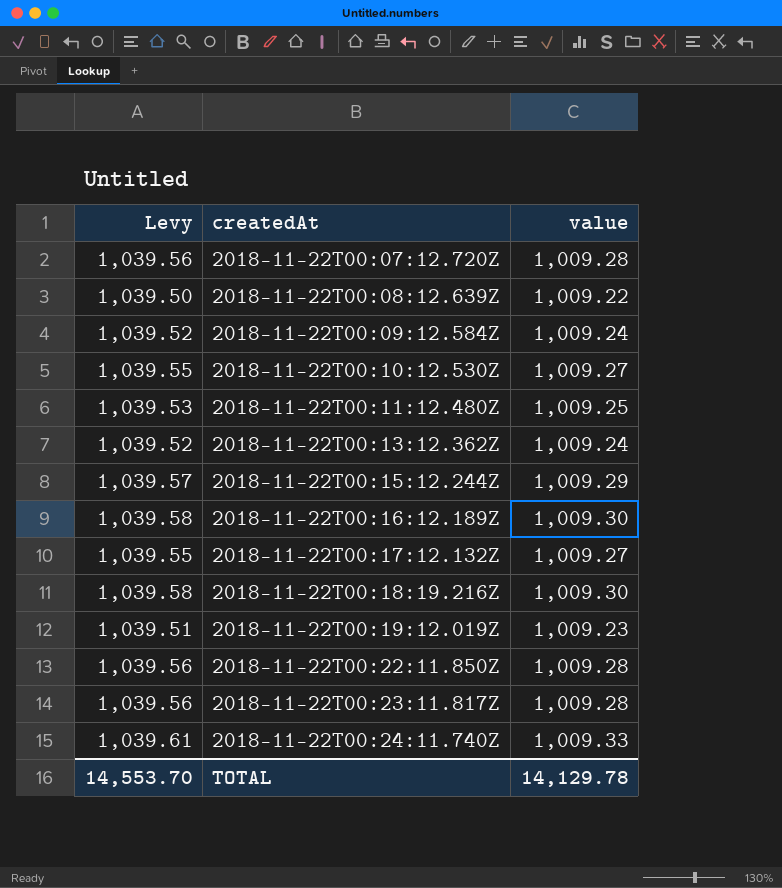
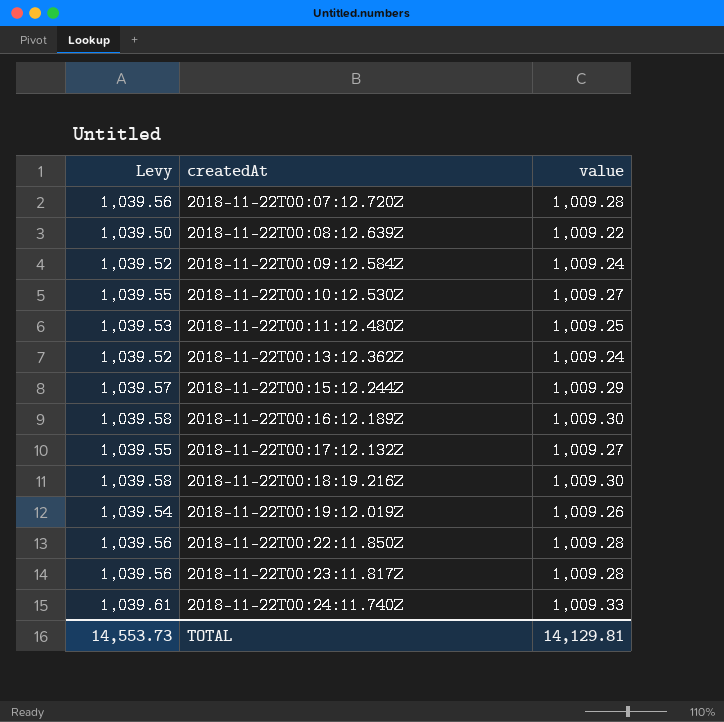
2018-11-22T00:19:12.019Z | Levy: 1,039.51 -> 1,039.54
2018-11-22T00:19:12.019Z | value: 1,009.23 -> 1,009.26
TOTAL | Levy: 14,553.70 -> 14,553.73
TOTAL | value: 14,129.78 -> 14,129.81

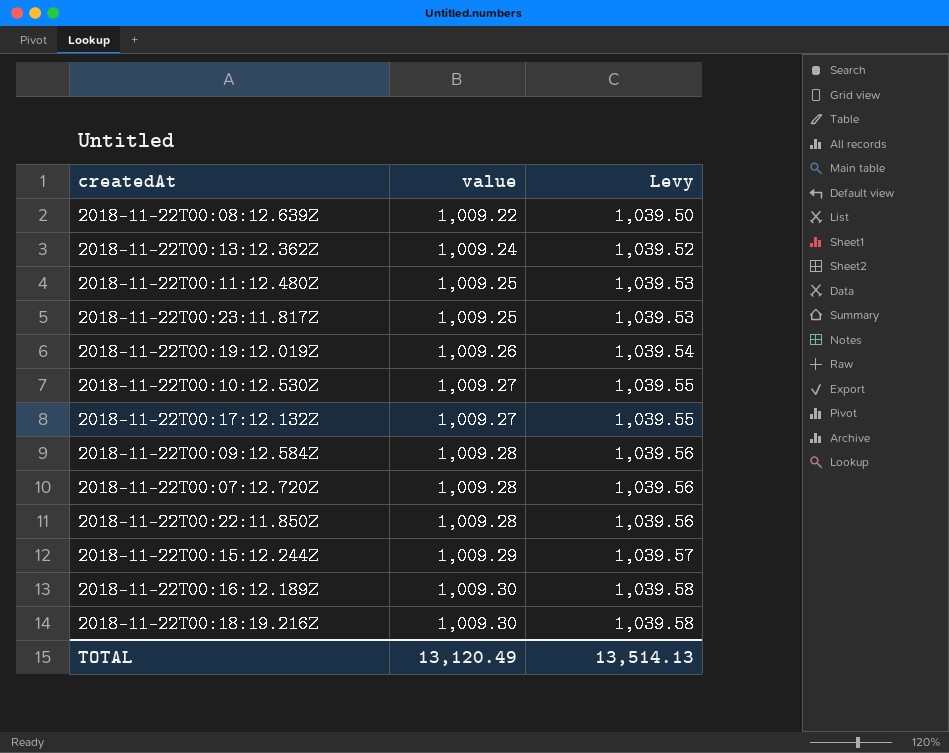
row order: createdAt ascending -> value ascending
column Levy | position: 1 -> 3
row 2018-11-22T00:24:11.740Z: 1,039.61 | 1,009.33 -> none
2018-11-22T00:23:11.817Z | value: 1,009.28 -> 1,009.25
2018-11-22T00:23:11.817Z | Levy: 1,039.56 -> 1,039.53
2018-11-22T00:09:12.584Z | value: 1,009.24 -> 1,009.28
2018-11-22T00:09:12.584Z | Levy: 1,039.52 -> 1,039.56
TOTAL | value: 14,129.81 -> 13,120.49
TOTAL | Levy: 14,553.73 -> 13,514.13

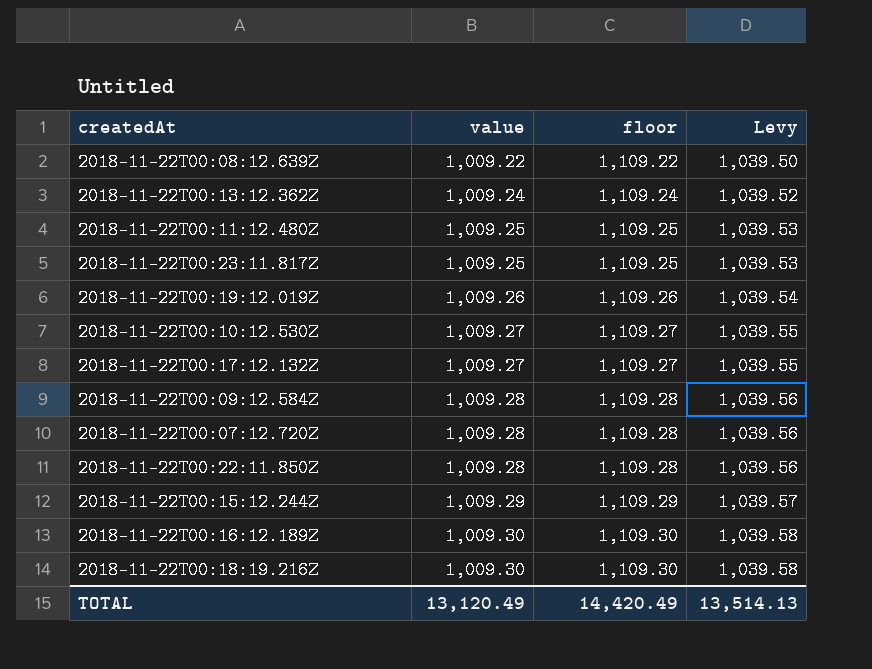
column floor | formula: none -> [value] + 100

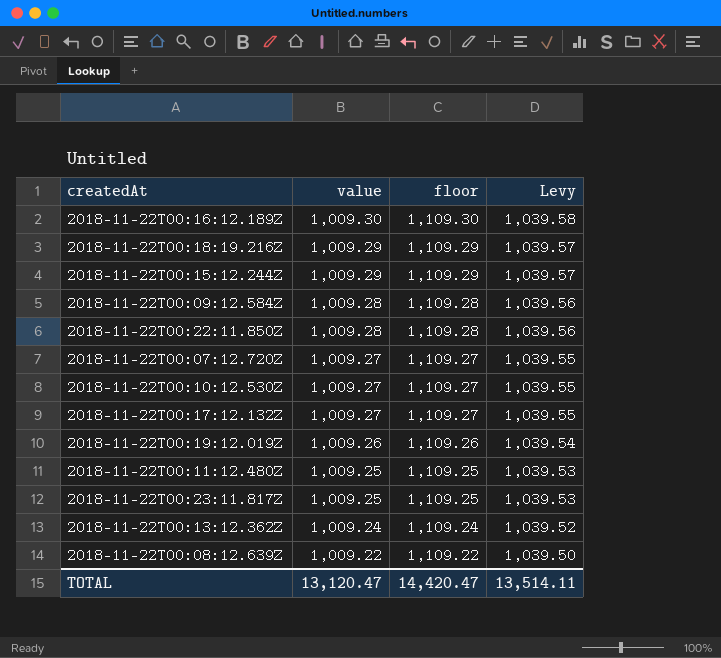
row order: value ascending -> value descending
2018-11-22T00:18:19.216Z | value: 1,009.30 -> 1,009.29
2018-11-22T00:18:19.216Z | floor: 1,109.30 -> 1,109.29
2018-11-22T00:18:19.216Z | Levy: 1,039.58 -> 1,039.57
2018-11-22T00:07:12.720Z | value: 1,009.28 -> 1,009.27
2018-11-22T00:07:12.720Z | floor: 1,109.28 -> 1,109.27
2018-11-22T00:07:12.720Z | Levy: 1,039.56 -> 1,039.55
TOTAL | value: 13,120.49 -> 13,120.47
TOTAL | floor: 14,420.49 -> 14,420.47
TOTAL | Levy: 13,514.13 -> 13,514.11

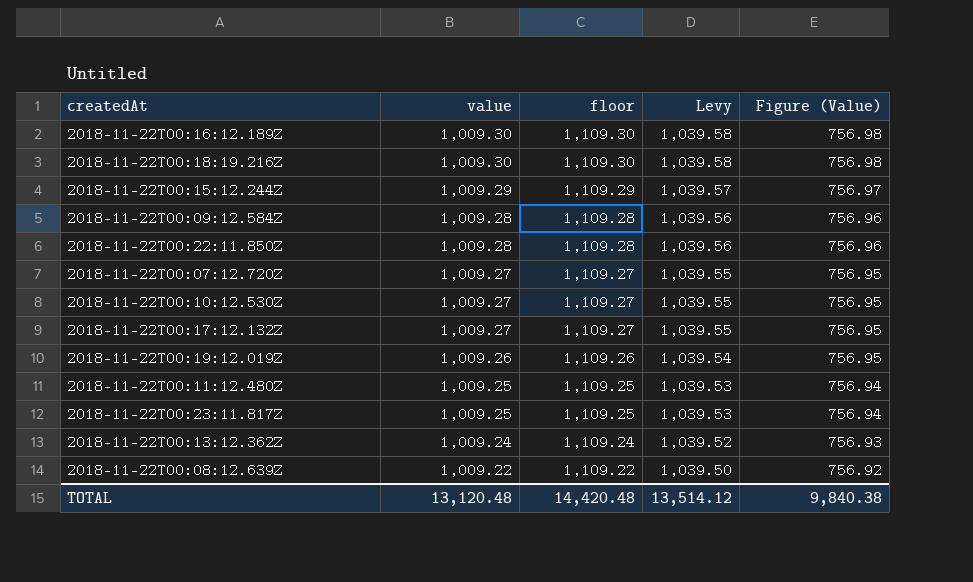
column Figure (Value) | formula: none -> [value] * 0.75
2018-11-22T00:18:19.216Z | value: 1,009.29 -> 1,009.30
2018-11-22T00:18:19.216Z | floor: 1,109.29 -> 1,109.30
2018-11-22T00:18:19.216Z | Levy: 1,039.57 -> 1,039.58
TOTAL | value: 13,120.47 -> 13,120.48
TOTAL | floor: 14,420.47 -> 14,420.48
TOTAL | Levy: 13,514.11 -> 13,514.12

